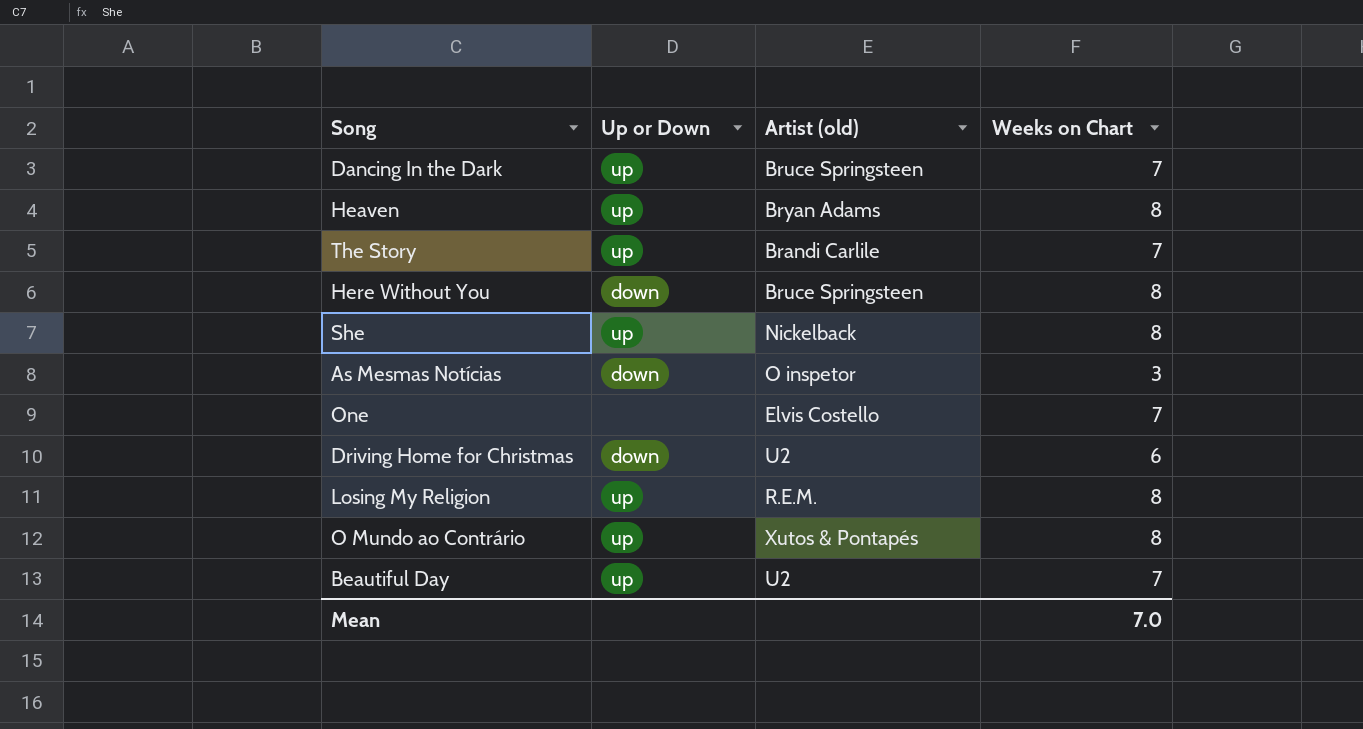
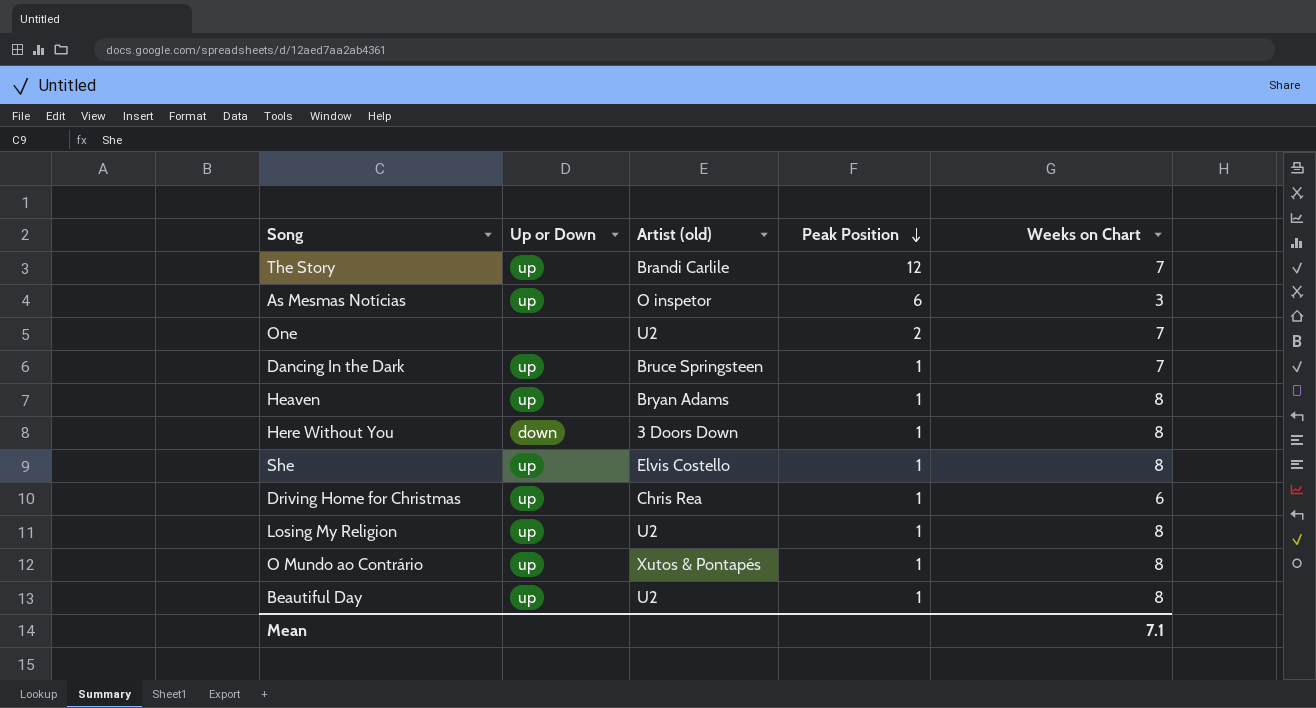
row order: none -> Peak Position descending
column Peak Position | position: none -> 4
As Mesmas Notícias | Up or Down: down -> up
One | Artist (old): Elvis Costello -> U2
Here Without You | Artist (old): Bruce Springsteen -> 3 Doors Down
She | Artist (old): Nickelback -> Elvis Costello
Driving Home for Christmas | Up or Down: down -> up
Driving Home for Christmas | Artist (old): U2 -> Chris Rea
Losing My Religion | Artist (old): R.E.M. -> U2
Beautiful Day | Weeks on Chart: 7 -> 8
Mean | Weeks on Chart: 7.0 -> 7.1

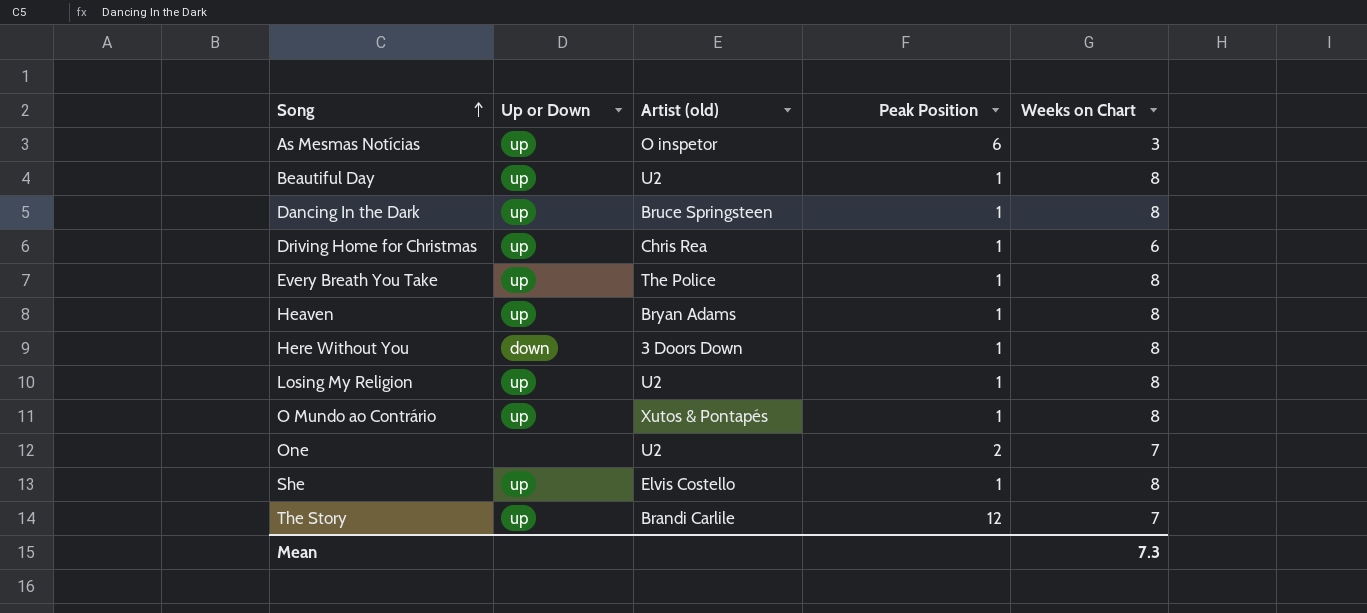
row order: Peak Position descending -> Song ascending
Dancing In the Dark | Weeks on Chart: 7 -> 8
row Every Breath You Take: none -> up | The Police | 1 | 8
Mean | Weeks on Chart: 7.1 -> 7.3

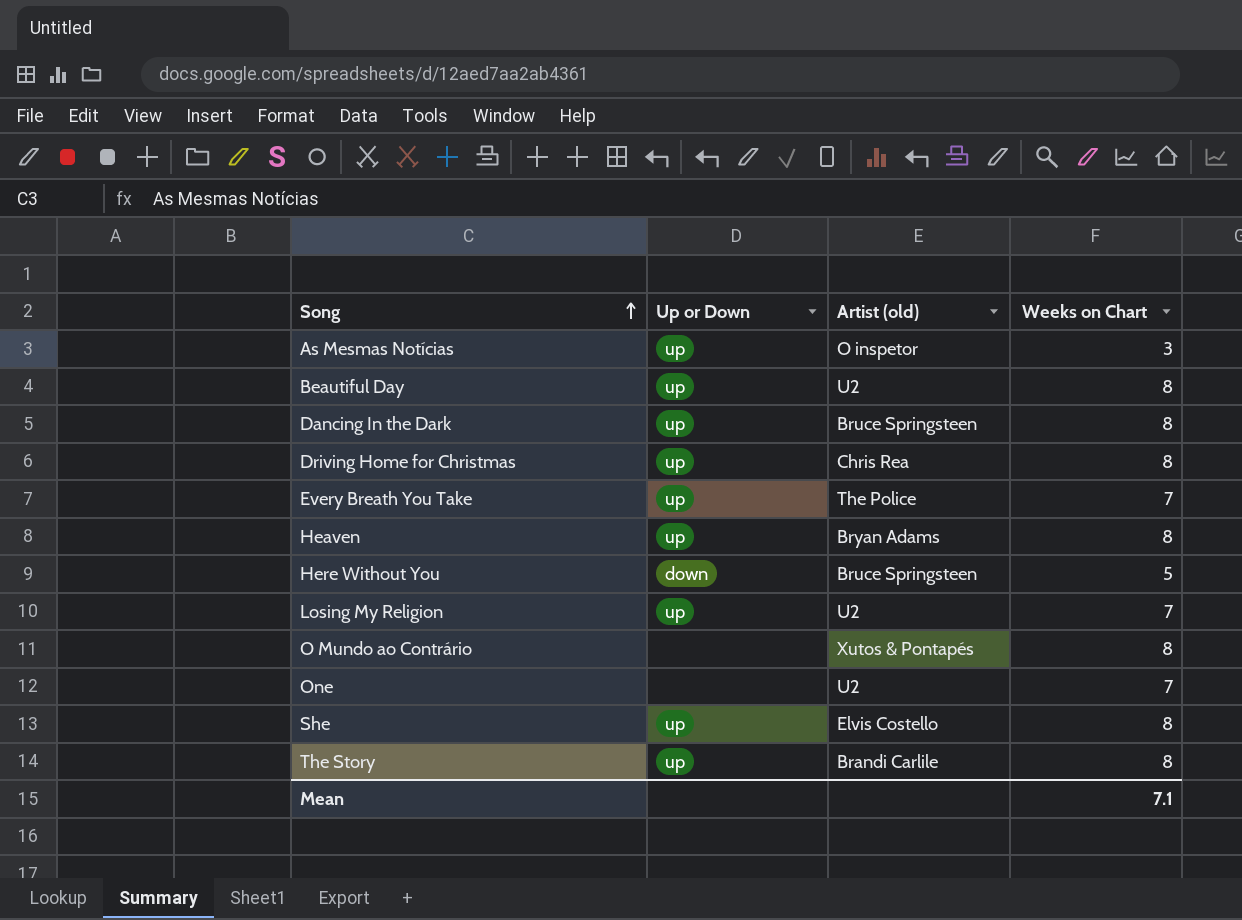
column Peak Position | position: 4 -> none
Driving Home for Christmas | Weeks on Chart: 6 -> 8
Every Breath You Take | Weeks on Chart: 8 -> 7
Here Without You | Artist (old): 3 Doors Down -> Bruce Springsteen
Here Without You | Weeks on Chart: 8 -> 5
Losing My Religion | Weeks on Chart: 8 -> 7
O Mundo ao Contrário | Up or Down: up -> none
The Story | Weeks on Chart: 7 -> 8
Mean | Weeks on Chart: 7.3 -> 7.1

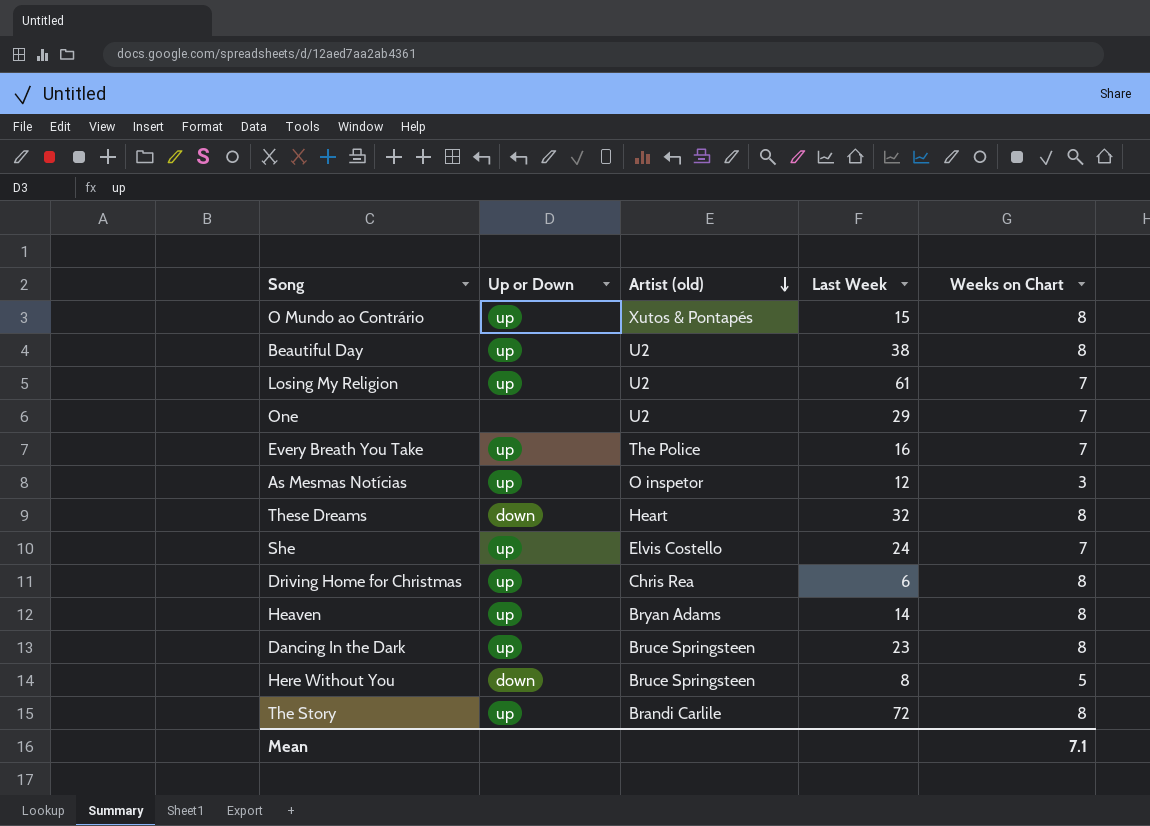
row order: Song ascending -> Artist (old) descending
column Last Week | position: none -> 4
O Mundo ao Contrário | Up or Down: none -> up
row These Dreams: none -> down | Heart | 32 | 8
She | Weeks on Chart: 8 -> 7

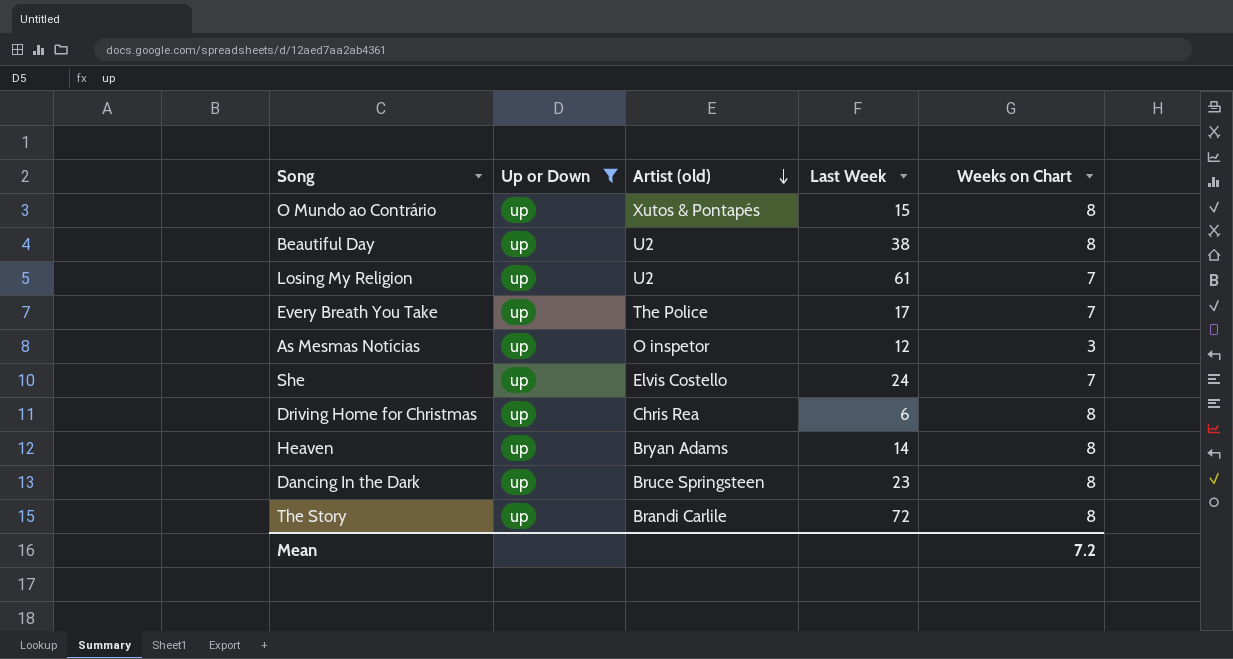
filter: none -> Up or Down = up
Every Breath You Take | Last Week: 16 -> 17
Mean | Weeks on Chart: 7.1 -> 7.2

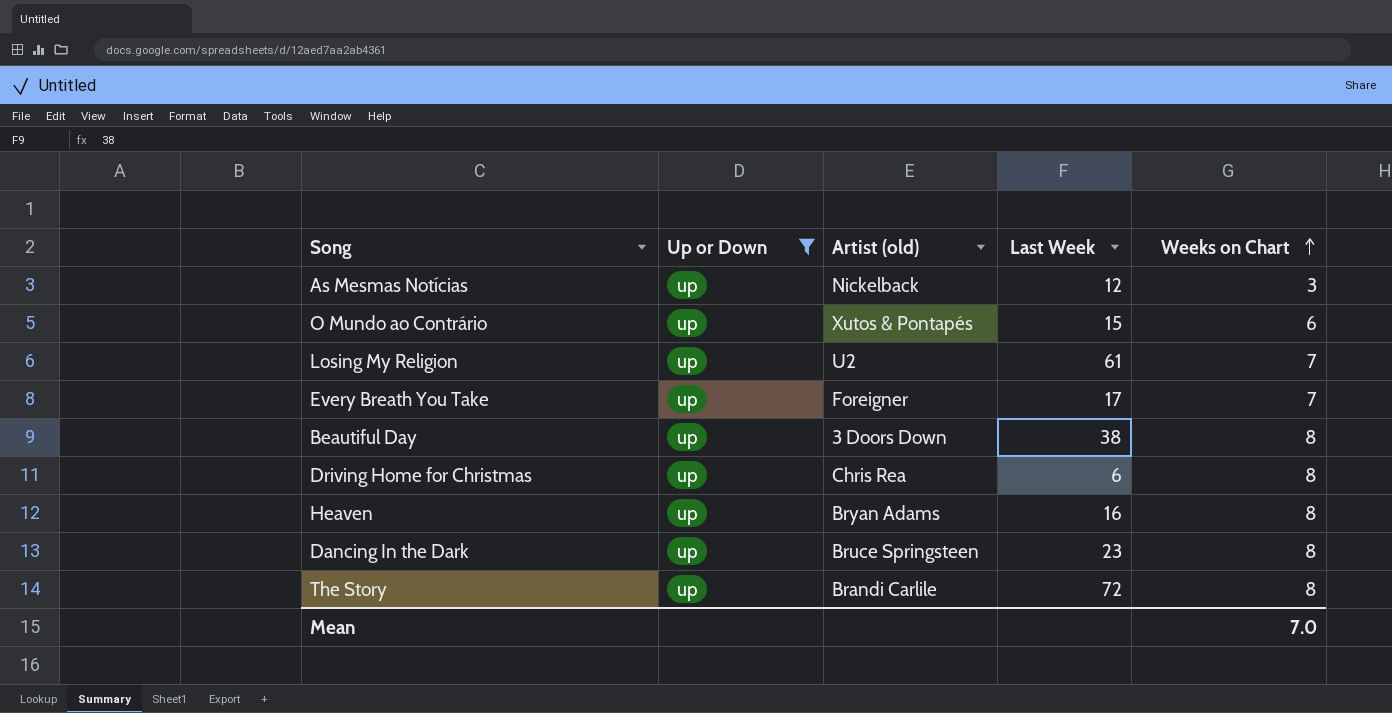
row order: Artist (old) descending -> Weeks on Chart ascending
row She: up | Elvis Costello | 24 | 7 -> none
As Mesmas Notícias | Artist (old): O inspetor -> Nickelback
O Mundo ao Contrário | Weeks on Chart: 8 -> 6
Every Breath You Take | Artist (old): The Police -> Foreigner
Beautiful Day | Artist (old): U2 -> 3 Doors Down
Heaven | Last Week: 14 -> 16
Mean | Weeks on Chart: 7.2 -> 7.0

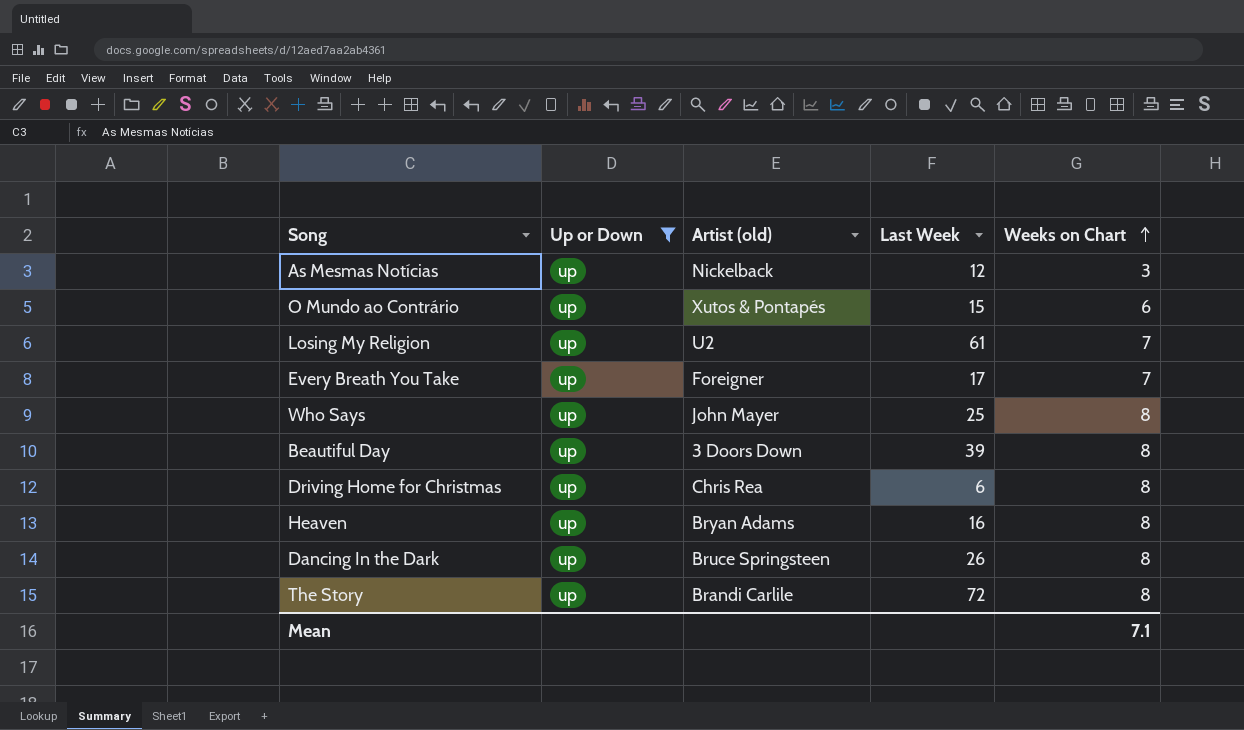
row Who Says: none -> up | John Mayer | 25 | 8
Beautiful Day | Last Week: 38 -> 39
Dancing In the Dark | Last Week: 23 -> 26
Mean | Weeks on Chart: 7.0 -> 7.1

